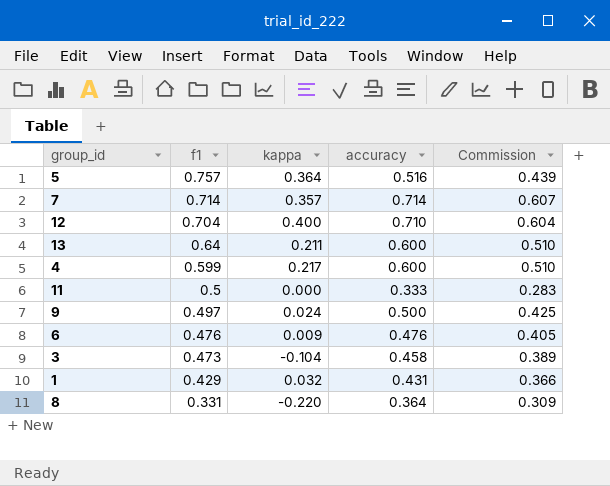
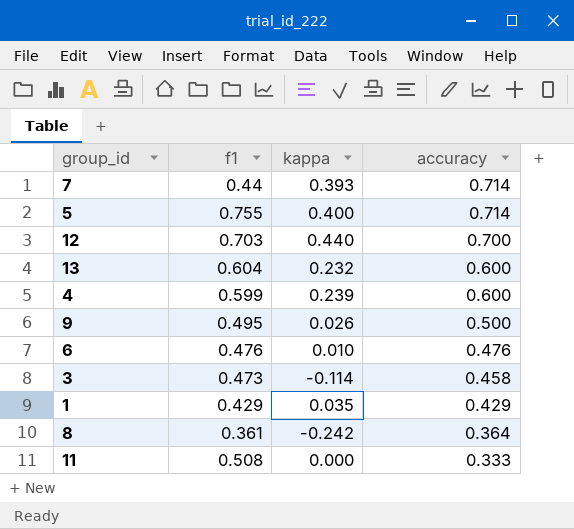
row order: f1 descending -> accuracy descending
column Commission | formula: [accuracy] * 0.85 -> none
7 | f1: 0.714 -> 0.44
7 | kappa: 0.357 -> 0.393
5 | f1: 0.757 -> 0.755
5 | kappa: 0.364 -> 0.400
5 | accuracy: 0.516 -> 0.714
12 | f1: 0.704 -> 0.703
12 | kappa: 0.400 -> 0.440
12 | accuracy: 0.710 -> 0.700
13 | f1: 0.64 -> 0.604
13 | kappa: 0.211 -> 0.232
4 | kappa: 0.217 -> 0.239
9 | f1: 0.497 -> 0.495
9 | kappa: 0.024 -> 0.026
6 | kappa: 0.009 -> 0.010
3 | kappa: -0.104 -> -0.114
1 | kappa: 0.032 -> 0.035
1 | accuracy: 0.431 -> 0.429
8 | f1: 0.331 -> 0.361
8 | kappa: -0.220 -> -0.242
11 | f1: 0.5 -> 0.508

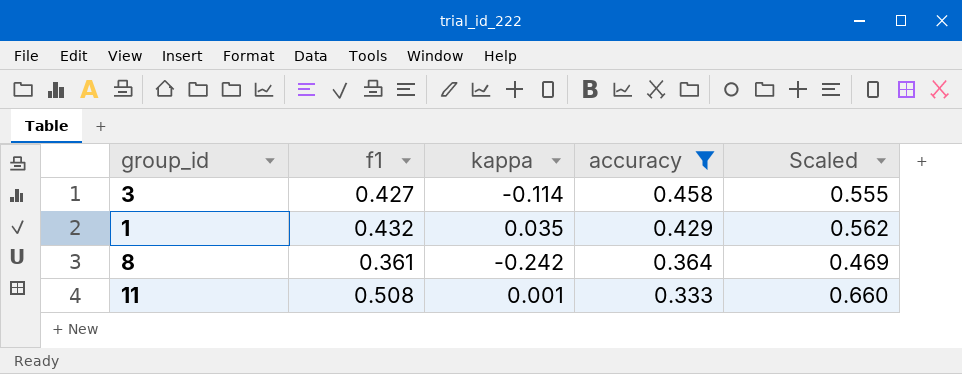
filter: none -> accuracy <= 0.458
column Scaled | formula: none -> [f1] * 1.3
3 | f1: 0.473 -> 0.427
1 | f1: 0.429 -> 0.432
11 | kappa: 0.000 -> 0.001

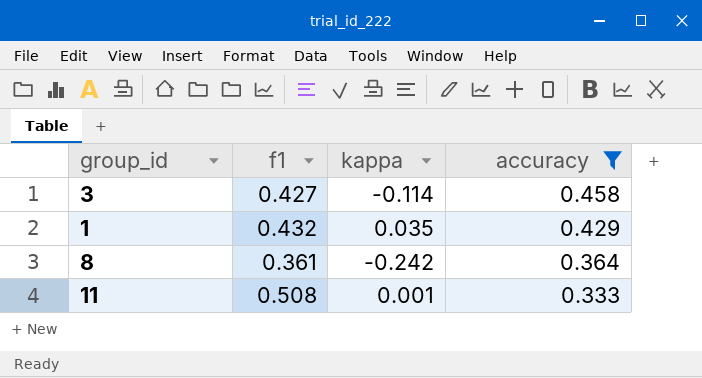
column Scaled | formula: [f1] * 1.3 -> none

